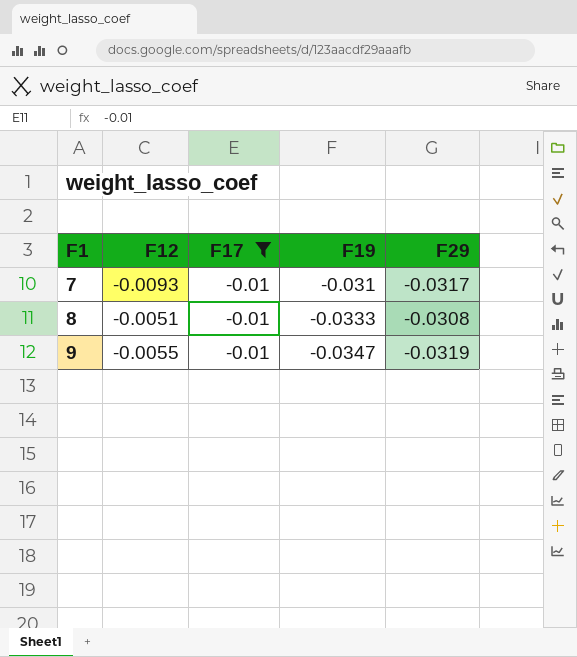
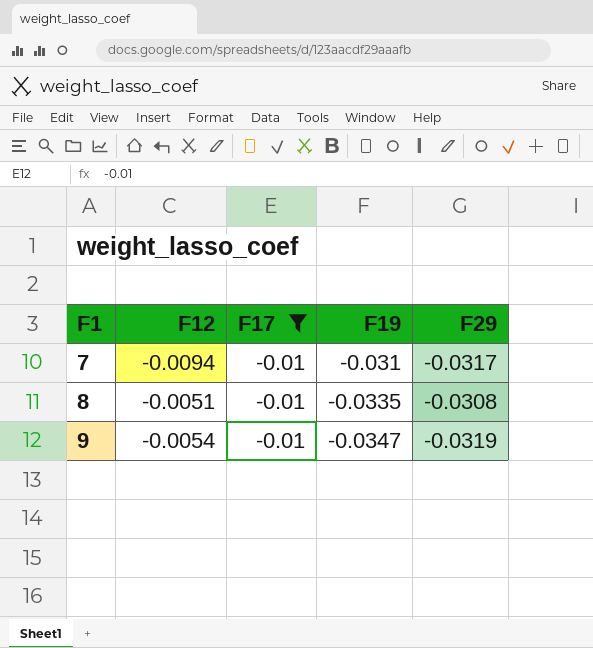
7 | F12: -0.0093 -> -0.0094
8 | F19: -0.0333 -> -0.0335
9 | F12: -0.0055 -> -0.0054

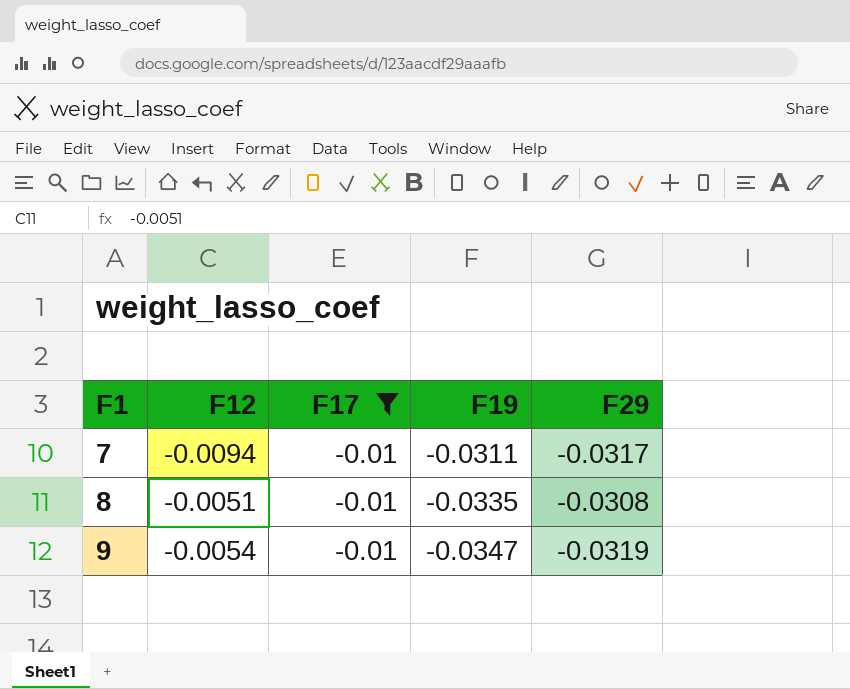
7 | F19: -0.031 -> -0.0311

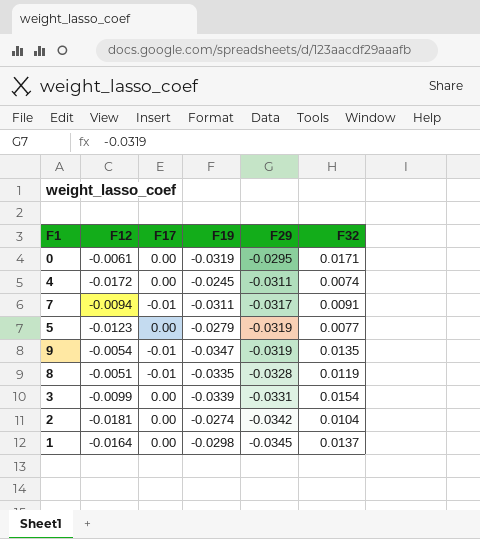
filter: F17 = -0.01 -> none
row order: F1 ascending -> F29 descending
column F32 | position: none -> 6
8 | F29: -0.0308 -> -0.0328

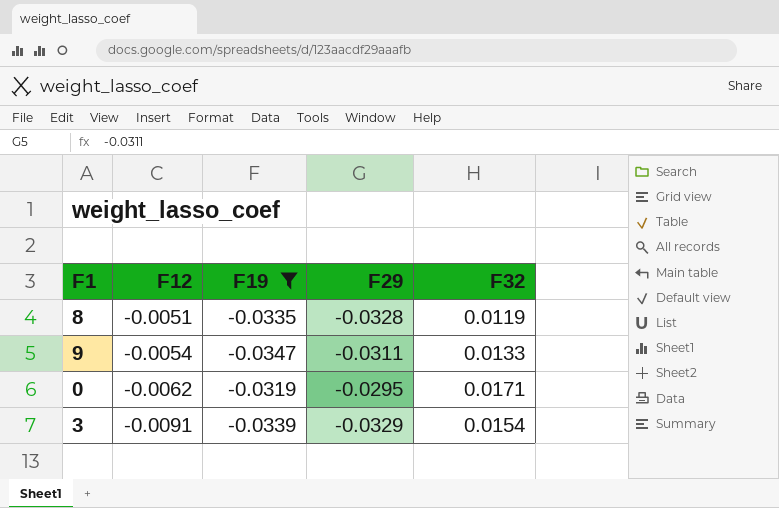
filter: none -> F19 <= -0.0319
row order: F29 descending -> F12 descending
column F17 | position: 3 -> none
9 | F29: -0.0319 -> -0.0311
9 | F32: 0.0135 -> 0.0133
0 | F12: -0.0061 -> -0.0062
3 | F12: -0.0099 -> -0.0091
3 | F29: -0.0331 -> -0.0329

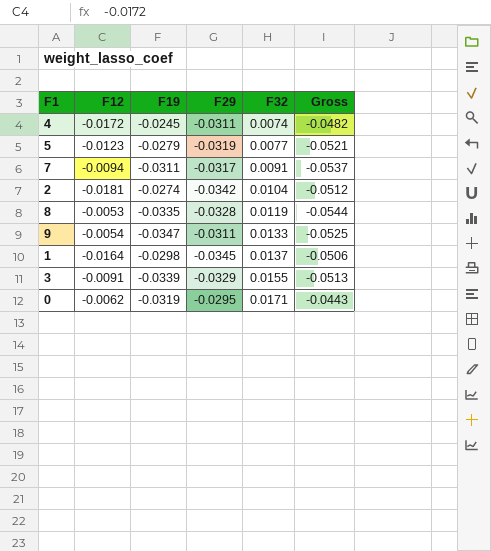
filter: F19 <= -0.0319 -> none
row order: F12 descending -> F32 ascending
column Gross | formula: none -> [F19] + [F29] + [F32]
8 | F12: -0.0051 -> -0.0053
3 | F32: 0.0154 -> 0.0155

